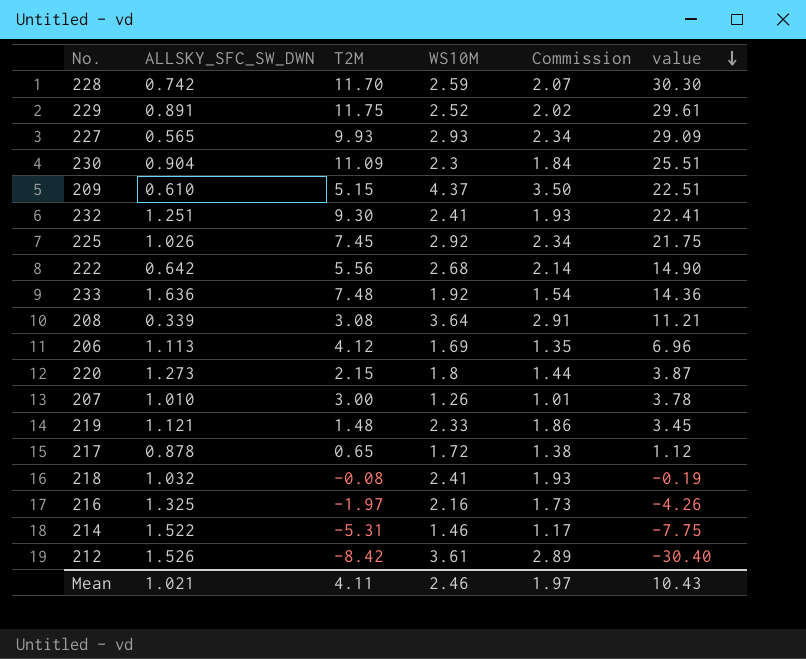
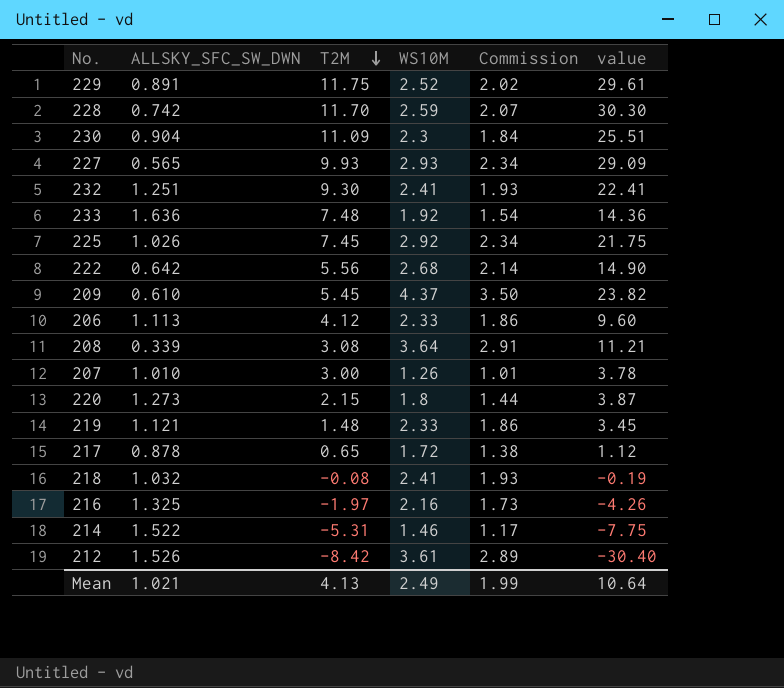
row order: value descending -> T2M descending
209 | T2M: 5.15 -> 5.45
209 | value: 22.51 -> 23.82
206 | WS10M: 1.69 -> 2.33
206 | Commission: 1.35 -> 1.86
206 | value: 6.96 -> 9.60
Mean | T2M: 4.11 -> 4.13
Mean | WS10M: 2.46 -> 2.49
Mean | Commission: 1.97 -> 1.99
Mean | value: 10.43 -> 10.64

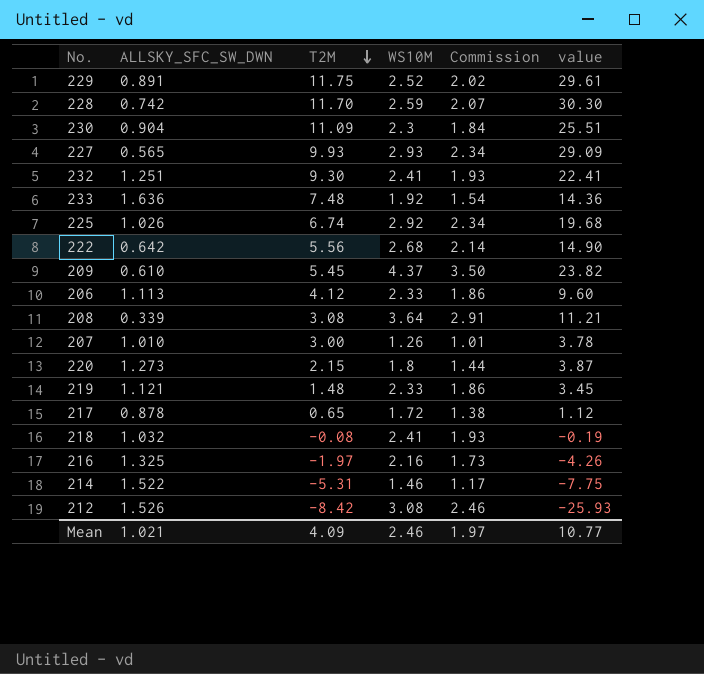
225 | T2M: 7.45 -> 6.74
225 | value: 21.75 -> 19.68
212 | WS10M: 3.61 -> 3.08
212 | Commission: 2.89 -> 2.46
212 | value: -30.40 -> -25.93
Mean | T2M: 4.13 -> 4.09
Mean | WS10M: 2.49 -> 2.46
Mean | Commission: 1.99 -> 1.97
Mean | value: 10.64 -> 10.77

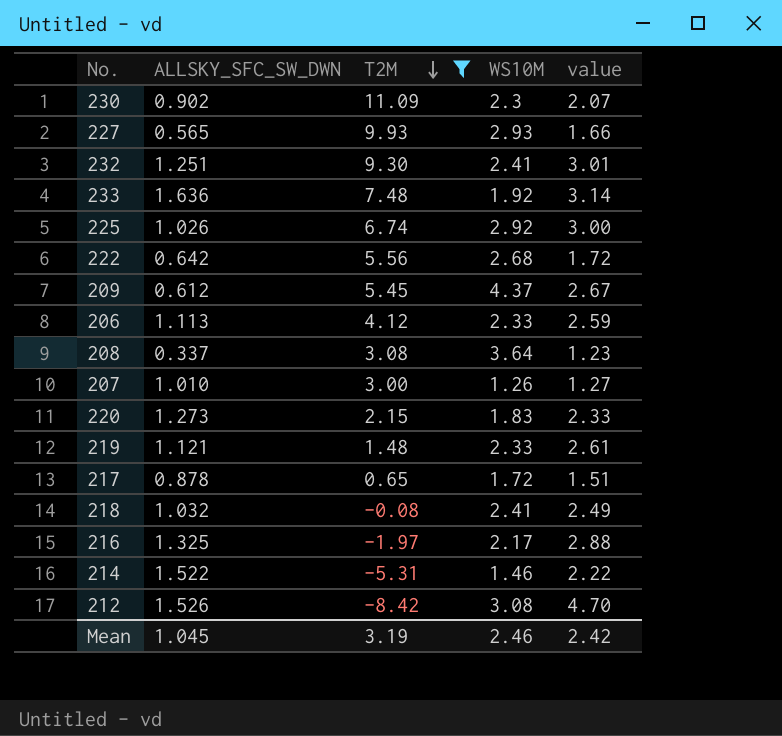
filter: none -> T2M <= 11.09
column Commission | formula: [WS10M] * 0.8 -> none
column value | formula: [T2M] * [WS10M] -> [ALLSKY_SFC_SW_DWN] * [WS10M]
230 | ALLSKY_SFC_SW_DWN: 0.904 -> 0.902
209 | ALLSKY_SFC_SW_DWN: 0.610 -> 0.612
208 | ALLSKY_SFC_SW_DWN: 0.339 -> 0.337
220 | WS10M: 1.8 -> 1.83
216 | WS10M: 2.16 -> 2.17
Mean | ALLSKY_SFC_SW_DWN: 1.021 -> 1.045
Mean | T2M: 4.09 -> 3.19
Mean | value: 10.77 -> 2.42

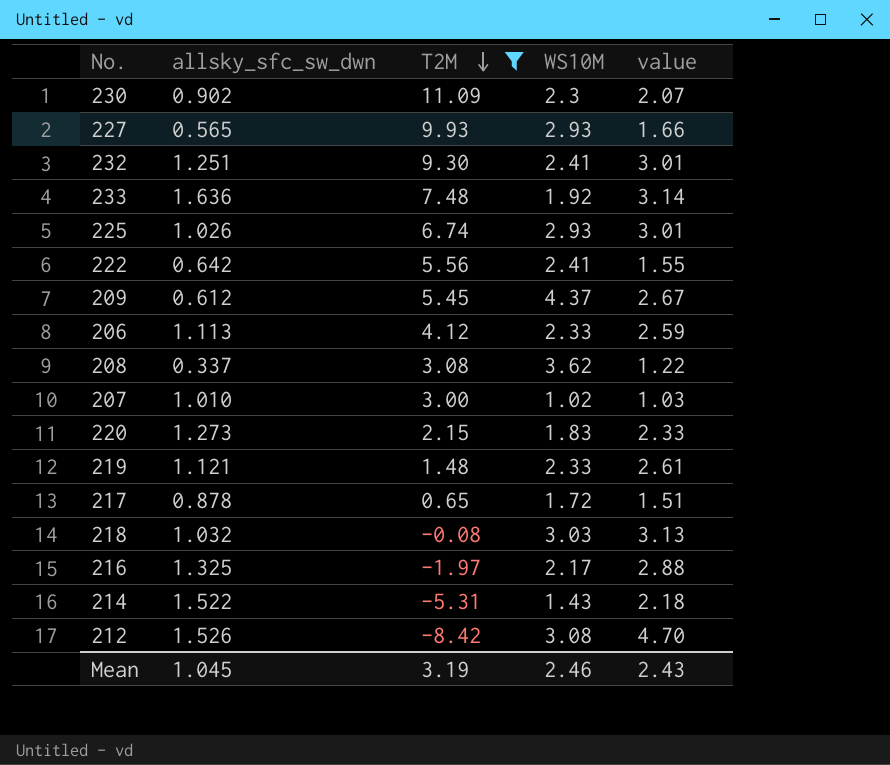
column name: ALLSKY_SFC_SW_DWN -> allsky_sfc_sw_dwn
225 | WS10M: 2.92 -> 2.93
225 | value: 3.00 -> 3.01
222 | WS10M: 2.68 -> 2.41
222 | value: 1.72 -> 1.55
208 | WS10M: 3.64 -> 3.62
208 | value: 1.23 -> 1.22
207 | WS10M: 1.26 -> 1.02
207 | value: 1.27 -> 1.03
218 | WS10M: 2.41 -> 3.03
218 | value: 2.49 -> 3.13
214 | WS10M: 1.46 -> 1.43
214 | value: 2.22 -> 2.18
Mean | value: 2.42 -> 2.43

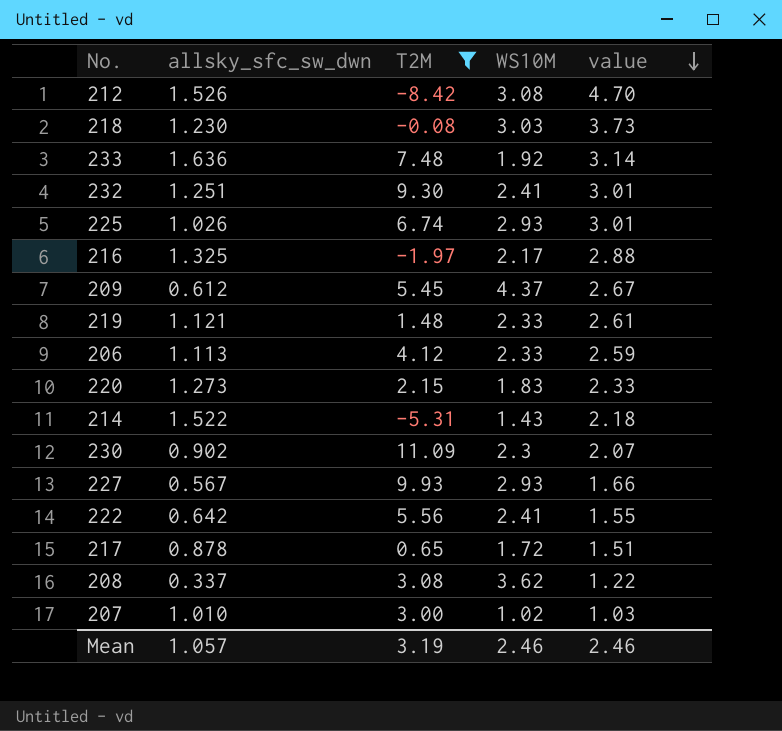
row order: T2M descending -> value descending
218 | allsky_sfc_sw_dwn: 1.032 -> 1.230
218 | value: 3.13 -> 3.73
227 | allsky_sfc_sw_dwn: 0.565 -> 0.567
Mean | allsky_sfc_sw_dwn: 1.045 -> 1.057
Mean | value: 2.43 -> 2.46

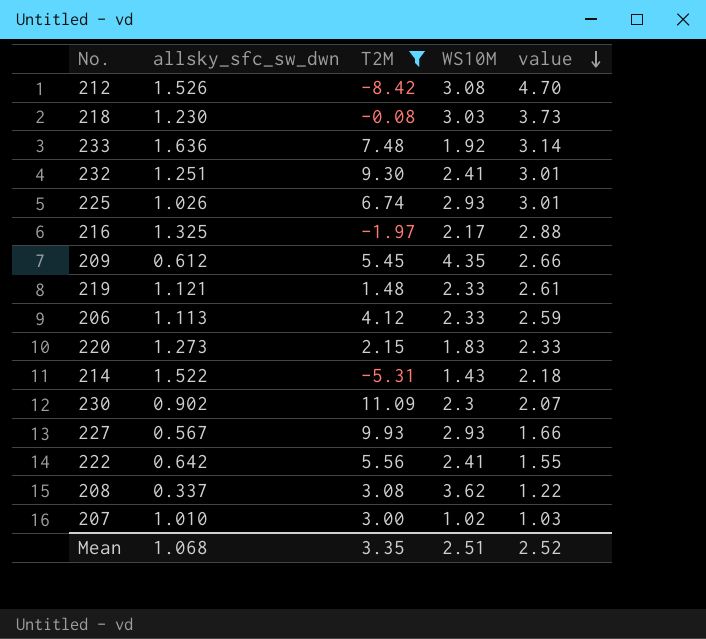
row 217: 0.878 | 0.65 | 1.72 | 1.51 -> none
209 | WS10M: 4.37 -> 4.35
209 | value: 2.67 -> 2.66
Mean | allsky_sfc_sw_dwn: 1.057 -> 1.068
Mean | T2M: 3.19 -> 3.35
Mean | WS10M: 2.46 -> 2.51
Mean | value: 2.46 -> 2.52

